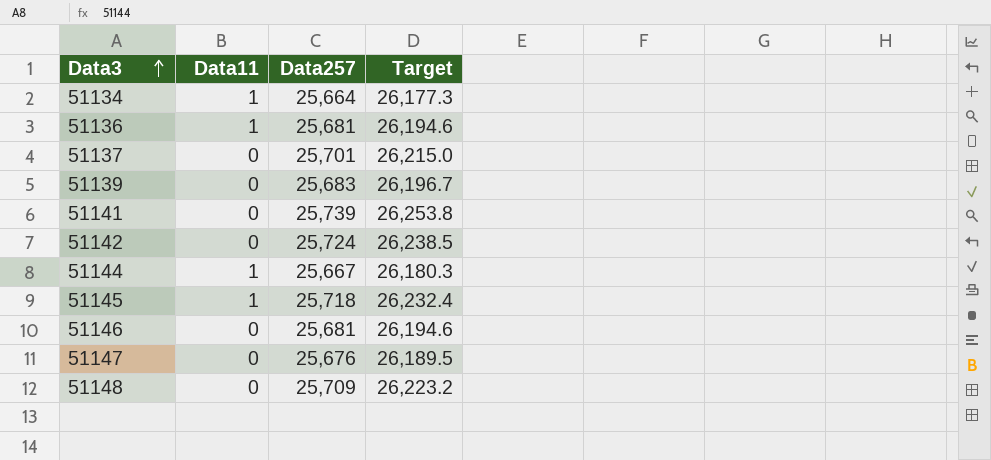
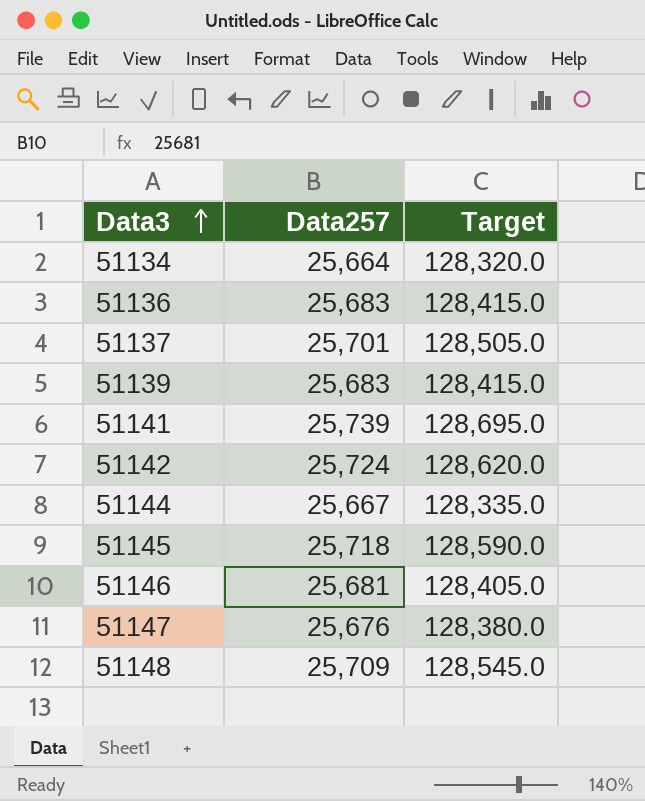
column Data11 | position: 2 -> none
column Target | formula: [Data257] * 1.02 -> [Data257] * 5
51136 | Data257: 25,681 -> 25,683

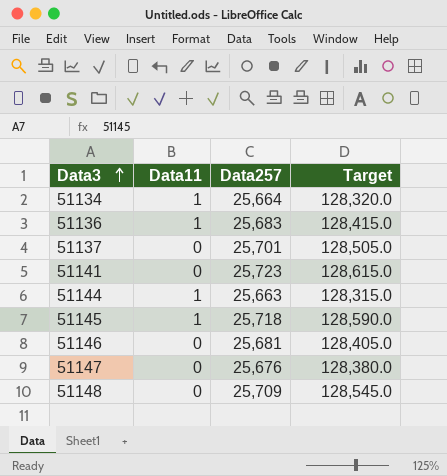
column Data11 | position: none -> 2
row 51139: 25,683 | 128,415.0 -> none
row 51142: 25,724 | 128,620.0 -> none
51141 | Data257: 25,739 -> 25,723
51141 | Target: 128,695.0 -> 128,615.0
51144 | Data257: 25,667 -> 25,663
51144 | Target: 128,335.0 -> 128,315.0

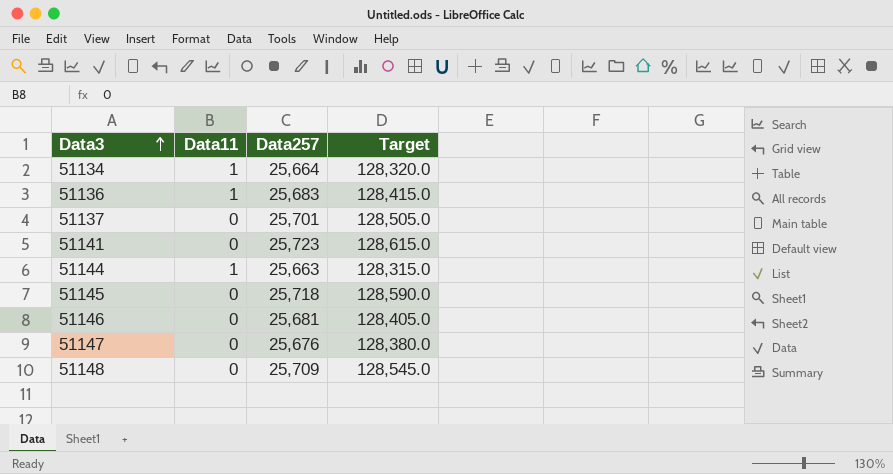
51145 | Data11: 1 -> 0

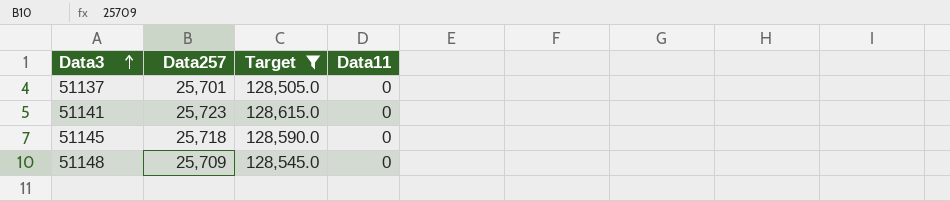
filter: none -> Target >= 128,505.0
column Data11 | position: 2 -> 4

